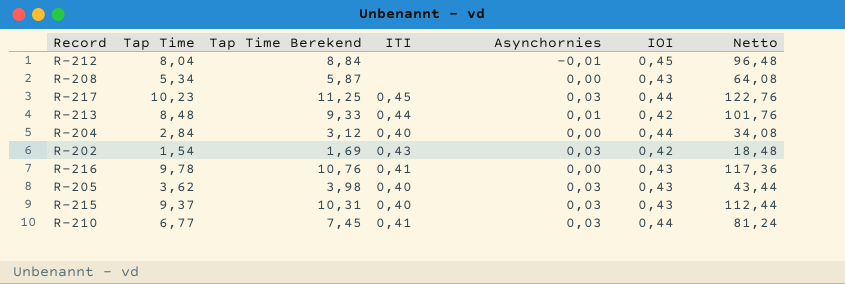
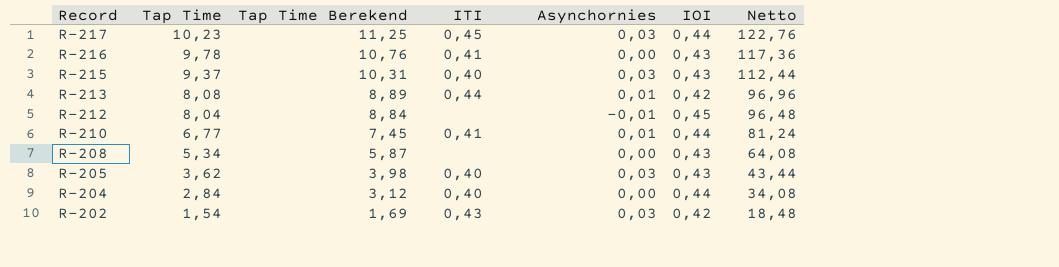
row order: none -> Record descending
R-213 | Tap Time: 8,48 -> 8,08
R-213 | Tap Time Berekend: 9,33 -> 8,89
R-213 | Netto: 101,76 -> 96,96
R-210 | Asynchornies: 0,03 -> 0,01

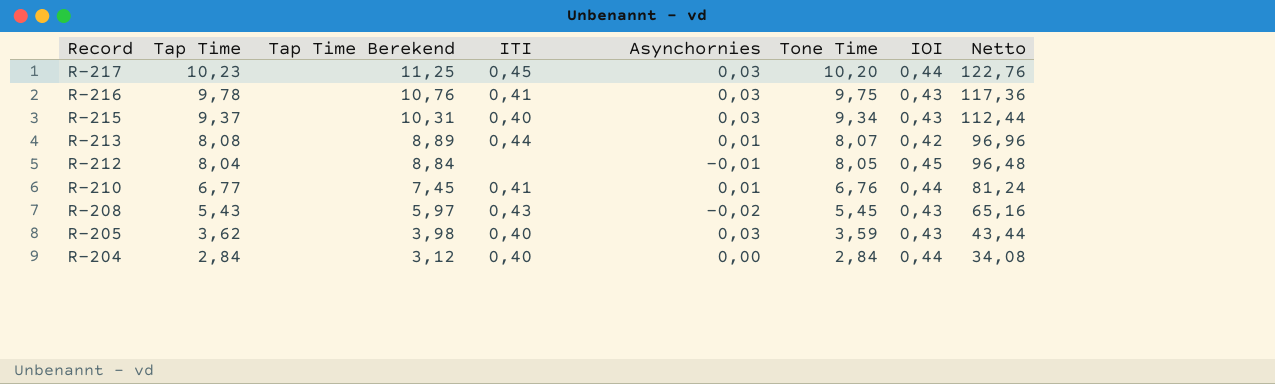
column Tone Time | formula: none -> [Tap Time] - [Asynchornies]
row R-202: 1,54 | 1,69 | 0,43 | 0,03 | 0,42 | 18,48 -> none
R-216 | Asynchornies: 0,00 -> 0,03
R-208 | Tap Time: 5,34 -> 5,43
R-208 | Tap Time Berekend: 5,87 -> 5,97
R-208 | ITI: none -> 0,43
R-208 | Asynchornies: 0,00 -> -0,02
R-208 | Netto: 64,08 -> 65,16

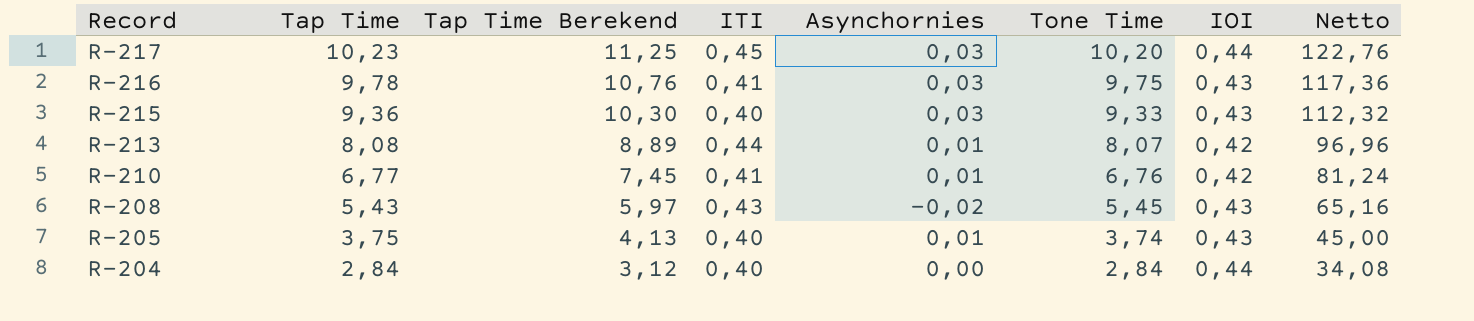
row R-212: 8,04 | 8,84 | none | -0,01 | 8,05 | 0,45 | 96,48 -> none
R-215 | Tap Time: 9,37 -> 9,36
R-215 | Tap Time Berekend: 10,31 -> 10,30
R-215 | Tone Time: 9,34 -> 9,33
R-215 | Netto: 112,44 -> 112,32
R-210 | IOI: 0,44 -> 0,42
R-205 | Tap Time: 3,62 -> 3,75
R-205 | Tap Time Berekend: 3,98 -> 4,13
R-205 | Asynchornies: 0,03 -> 0,01
R-205 | Tone Time: 3,59 -> 3,74
R-205 | Netto: 43,44 -> 45,00

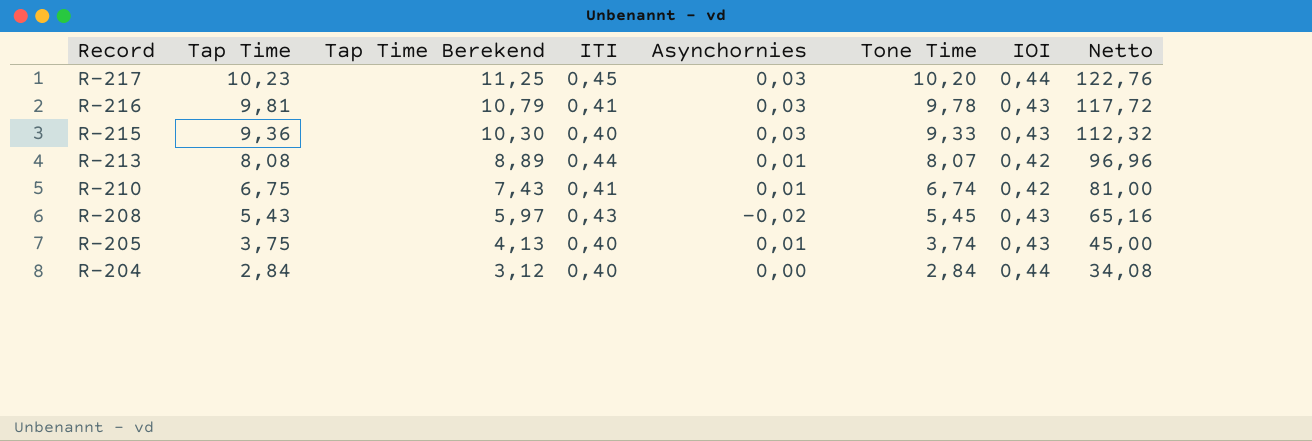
R-216 | Tap Time: 9,78 -> 9,81
R-216 | Tap Time Berekend: 10,76 -> 10,79
R-216 | Tone Time: 9,75 -> 9,78
R-216 | Netto: 117,36 -> 117,72
R-210 | Tap Time: 6,77 -> 6,75
R-210 | Tap Time Berekend: 7,45 -> 7,43
R-210 | Tone Time: 6,76 -> 6,74
R-210 | Netto: 81,24 -> 81,00

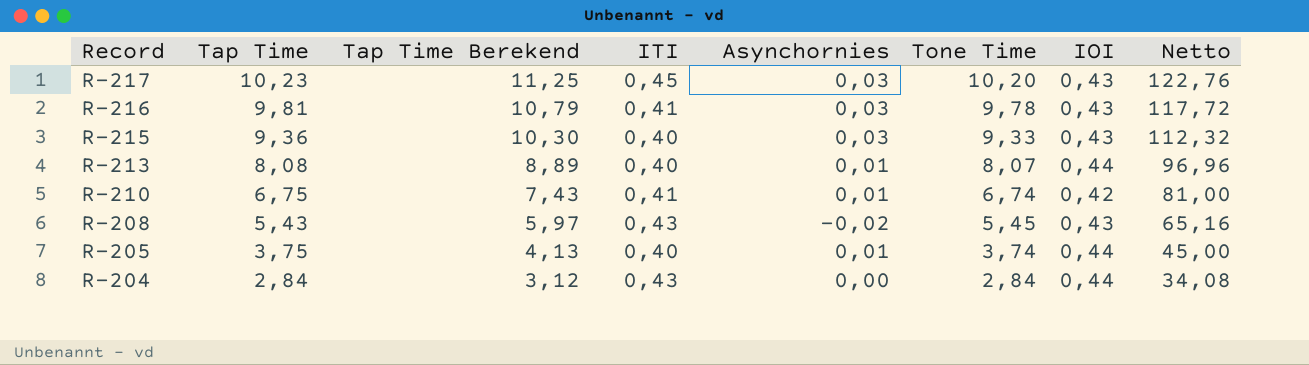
R-217 | IOI: 0,44 -> 0,43
R-213 | ITI: 0,44 -> 0,40
R-213 | IOI: 0,42 -> 0,44
R-205 | IOI: 0,43 -> 0,44
R-204 | ITI: 0,40 -> 0,43

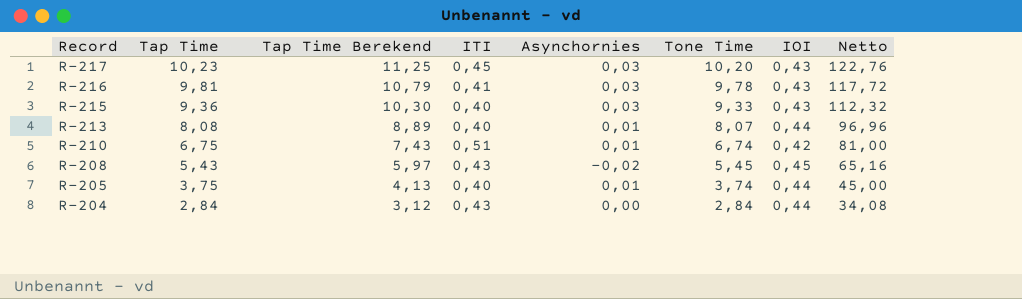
R-210 | ITI: 0,41 -> 0,51
R-208 | IOI: 0,43 -> 0,45

